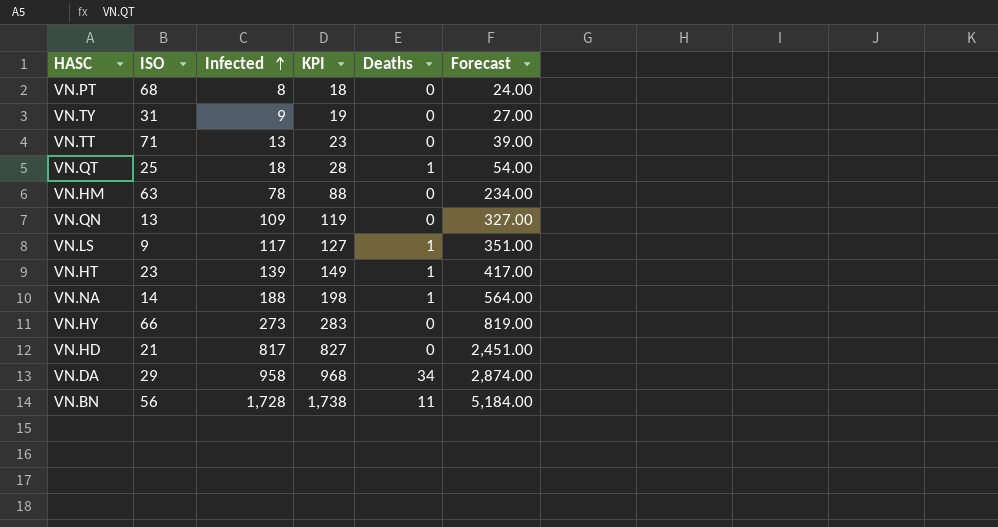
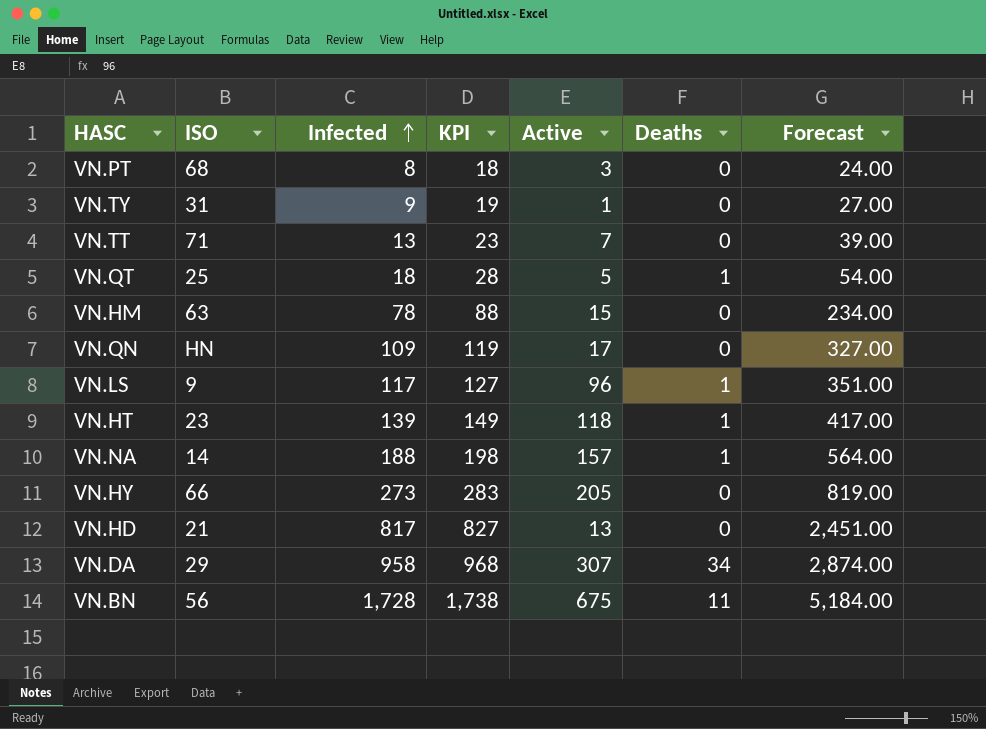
column Active | position: none -> 5
VN.QN | ISO: 13 -> HN

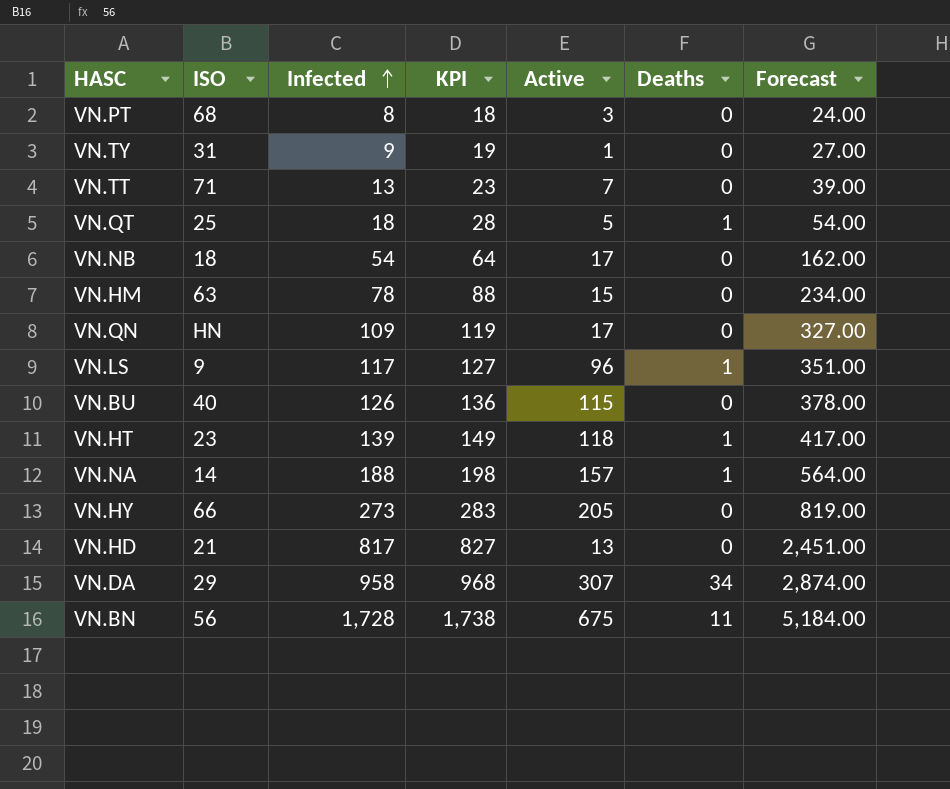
row VN.NB: none -> 18 | 54 | 64 | 17 | 0 | 162.00
row VN.BU: none -> 40 | 126 | 136 | 115 | 0 | 378.00

